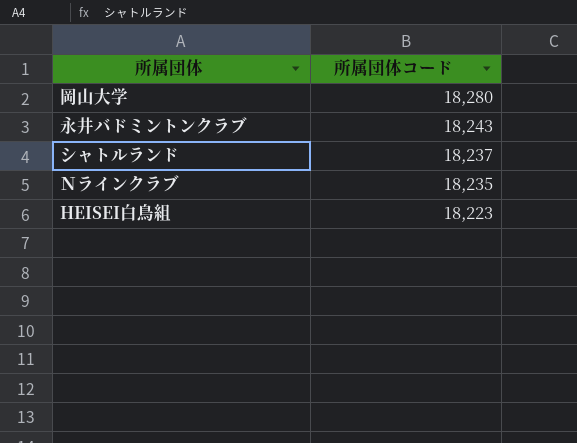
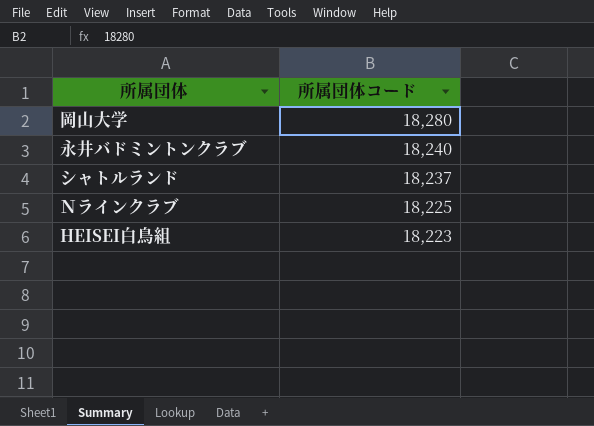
永井バドミントンクラブ | 所属団体コード: 18,243 -> 18,240
Ｎラインクラブ | 所属団体コード: 18,235 -> 18,225

